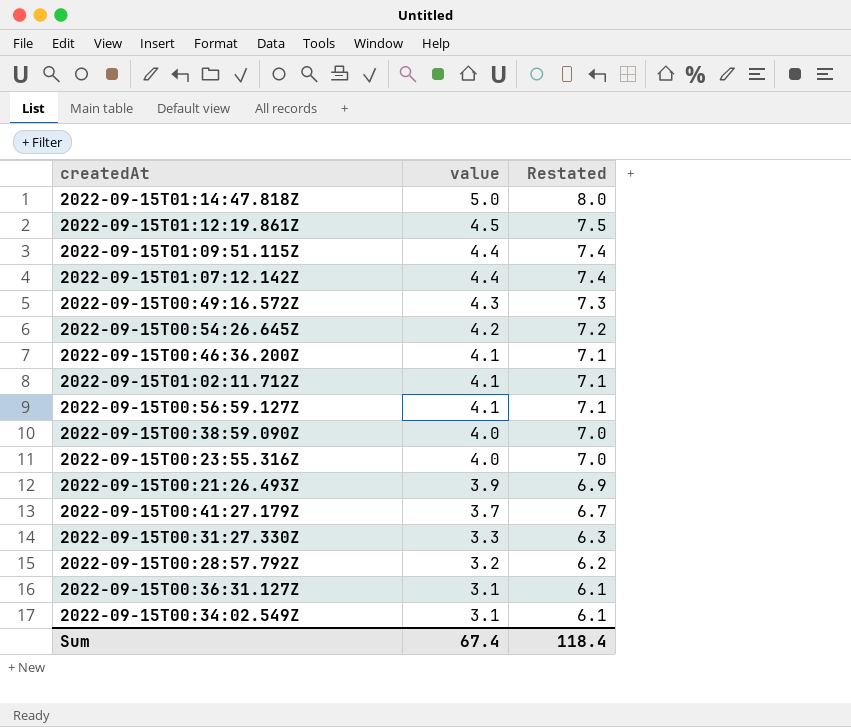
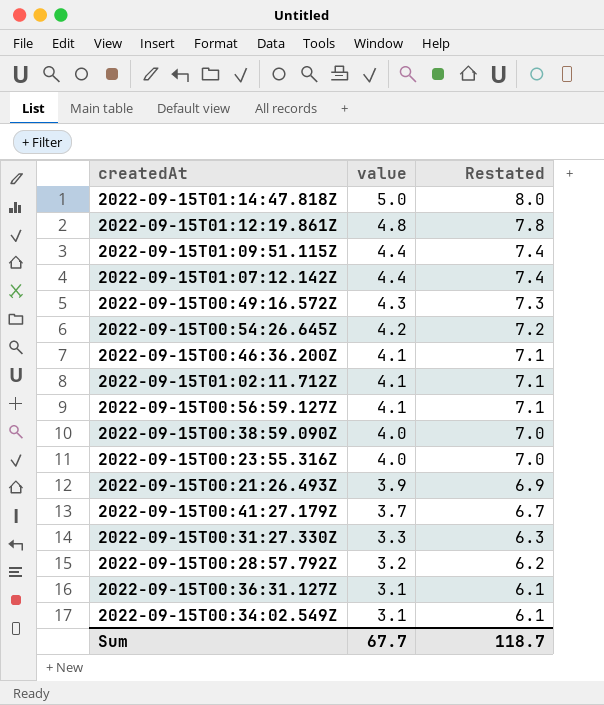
2022-09-15T01:12:19.861Z | value: 4.5 -> 4.8
2022-09-15T01:12:19.861Z | Restated: 7.5 -> 7.8
Sum | value: 67.4 -> 67.7
Sum | Restated: 118.4 -> 118.7

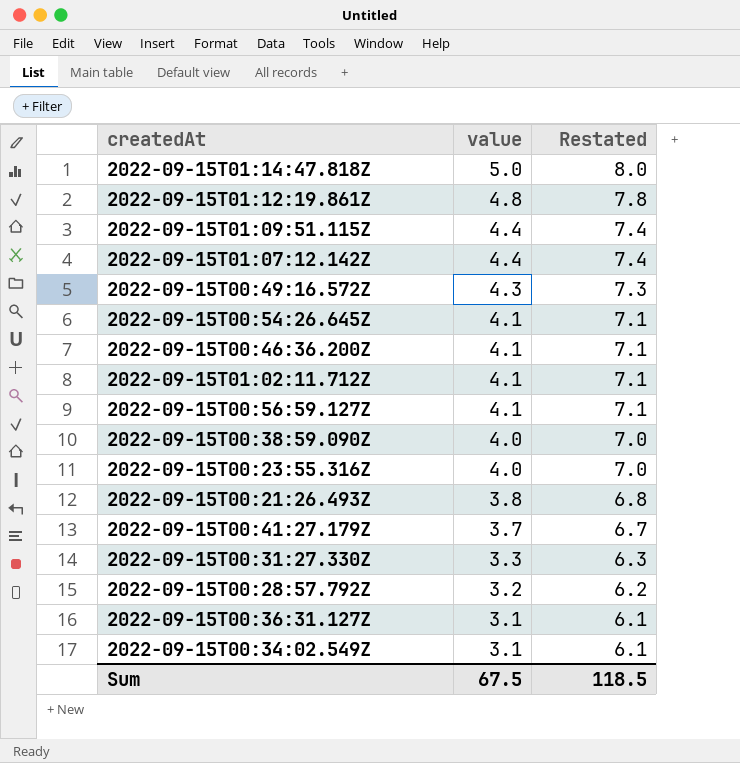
2022-09-15T00:54:26.645Z | value: 4.2 -> 4.1
2022-09-15T00:54:26.645Z | Restated: 7.2 -> 7.1
2022-09-15T00:21:26.493Z | value: 3.9 -> 3.8
2022-09-15T00:21:26.493Z | Restated: 6.9 -> 6.8
Sum | value: 67.7 -> 67.5
Sum | Restated: 118.7 -> 118.5

